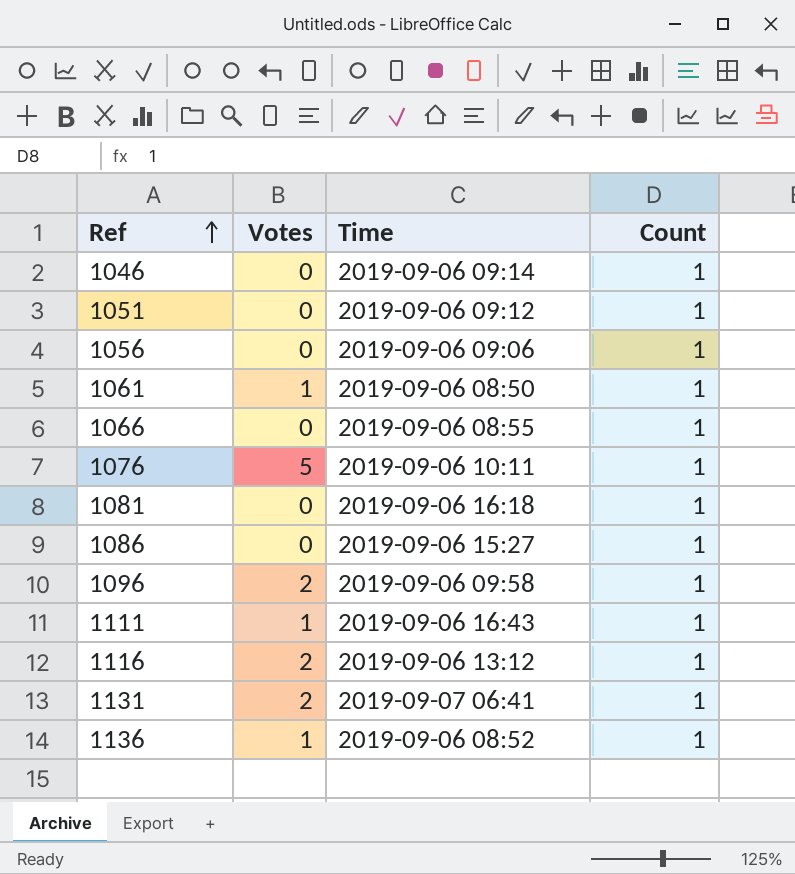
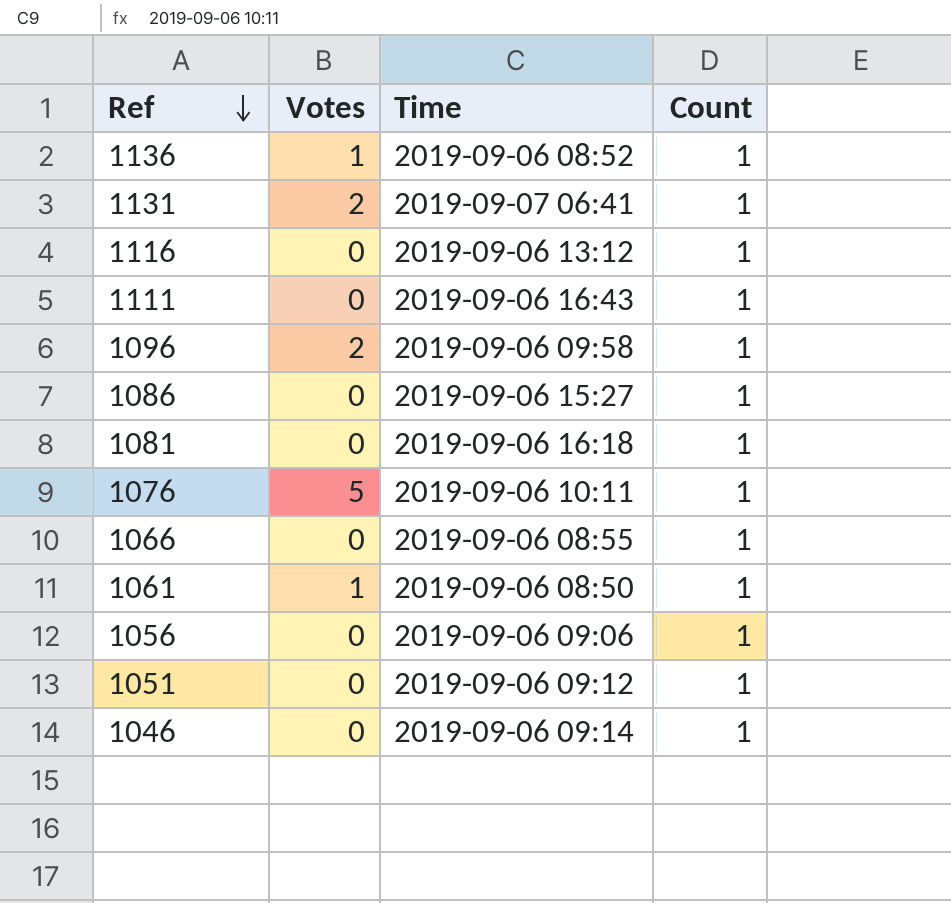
row order: Ref ascending -> Ref descending
1116 | Votes: 2 -> 0
1111 | Votes: 1 -> 0

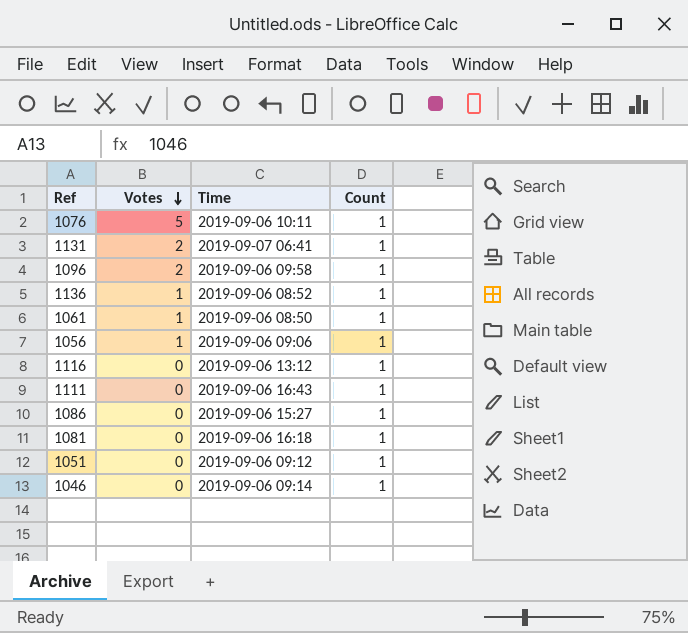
row order: Ref descending -> Votes descending
row 1066: 0 | 2019-09-06 08:55 | 1 -> none
1056 | Votes: 0 -> 1

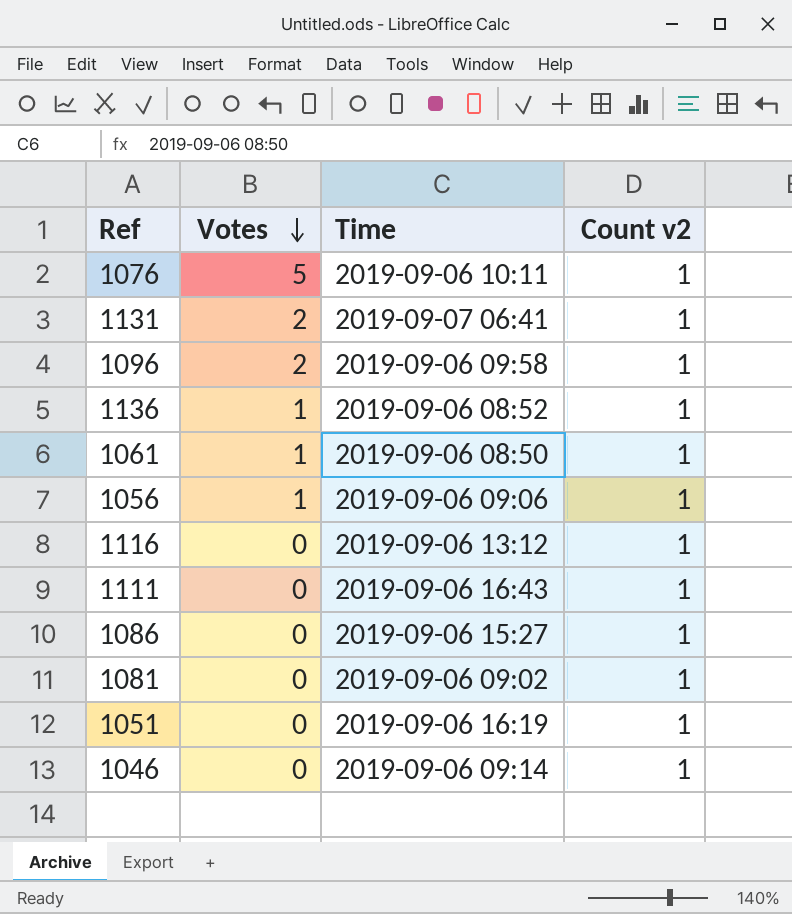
column name: Count -> Count v2
1081 | Time: 2019-09-06 16:18 -> 2019-09-06 09:02
1051 | Time: 2019-09-06 09:12 -> 2019-09-06 16:19

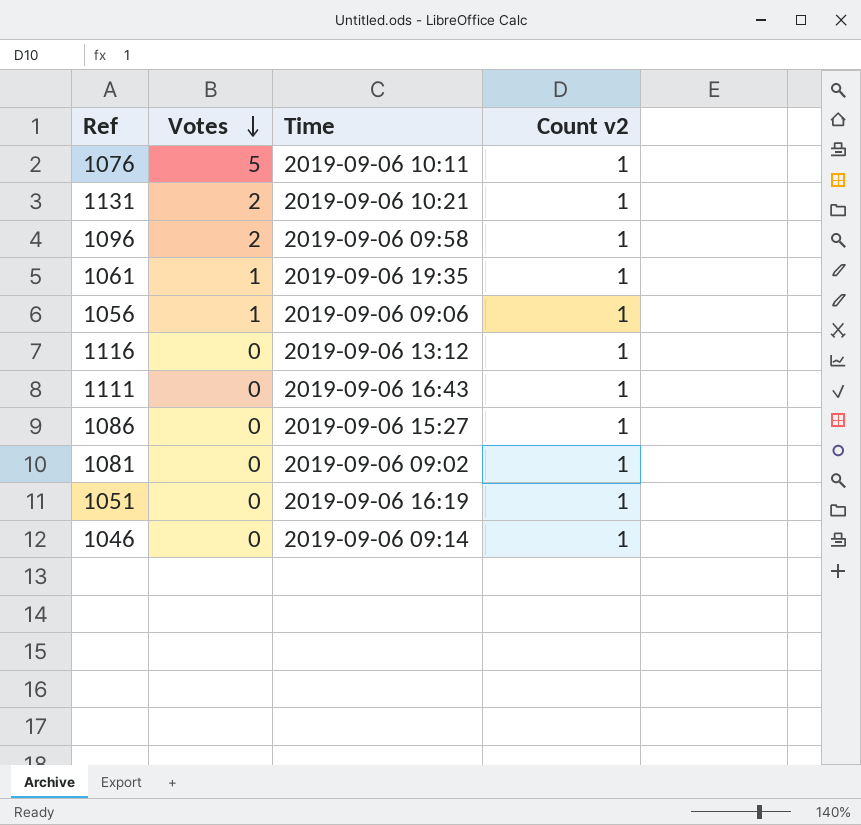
row 1136: 1 | 2019-09-06 08:52 | 1 -> none
1131 | Time: 2019-09-07 06:41 -> 2019-09-06 10:21
1061 | Time: 2019-09-06 08:50 -> 2019-09-06 19:35

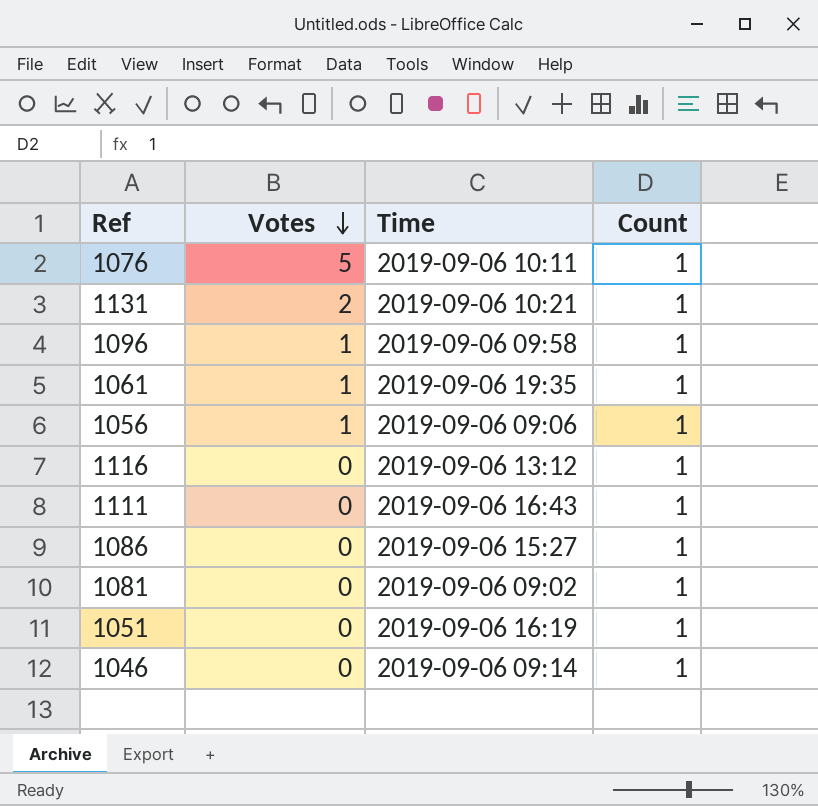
column name: Count v2 -> Count
1096 | Votes: 2 -> 1

